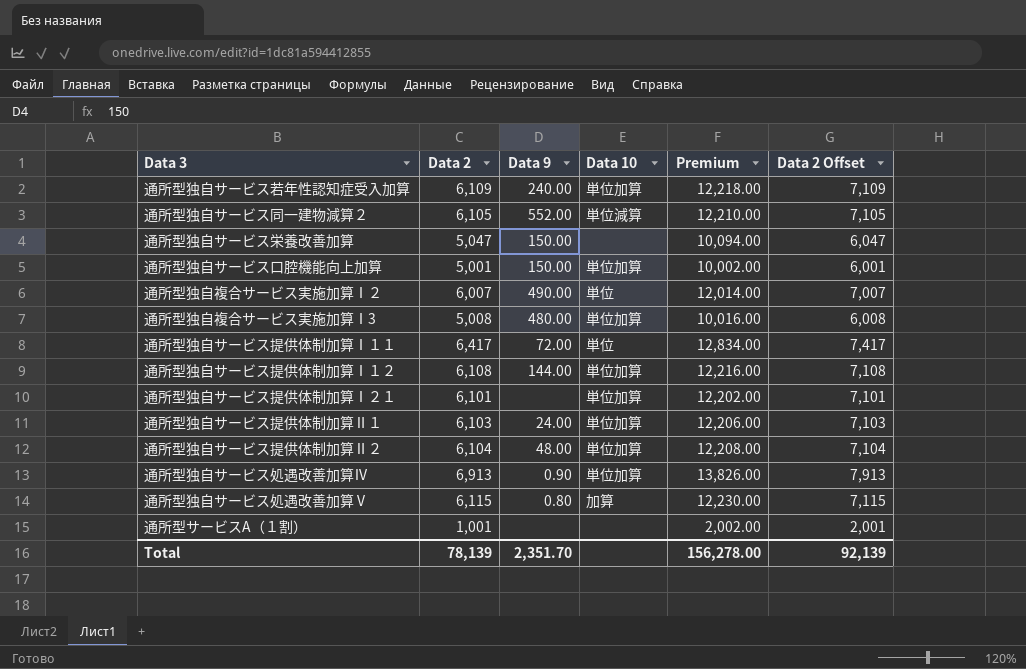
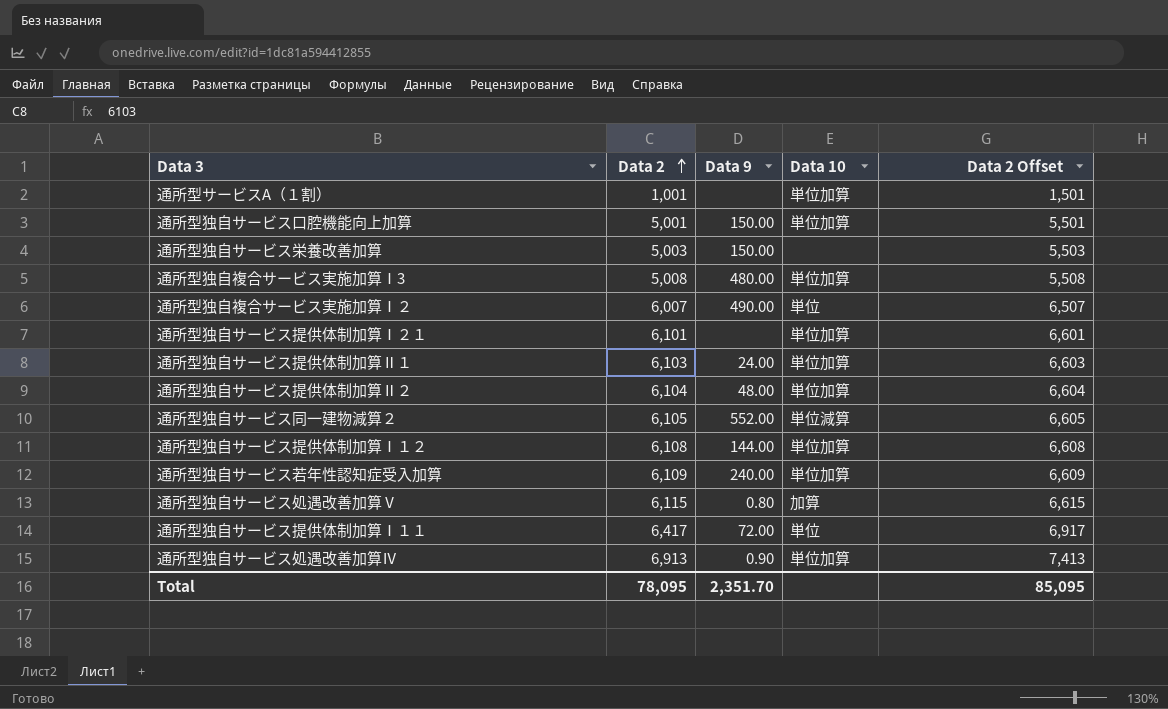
row order: none -> Data 2 ascending
column Premium | formula: [Data 2] * 2 -> none
column Data 2 Offset | formula: [Data 2] + 1000 -> [Data 2] + 500
通所型サービスA（１割） | Data 10: none -> 単位加算
通所型独自サービス栄養改善加算 | Data 2: 5,047 -> 5,003
Total | Data 2: 78,139 -> 78,095
Total | Data 2 Offset: 92,139 -> 85,095

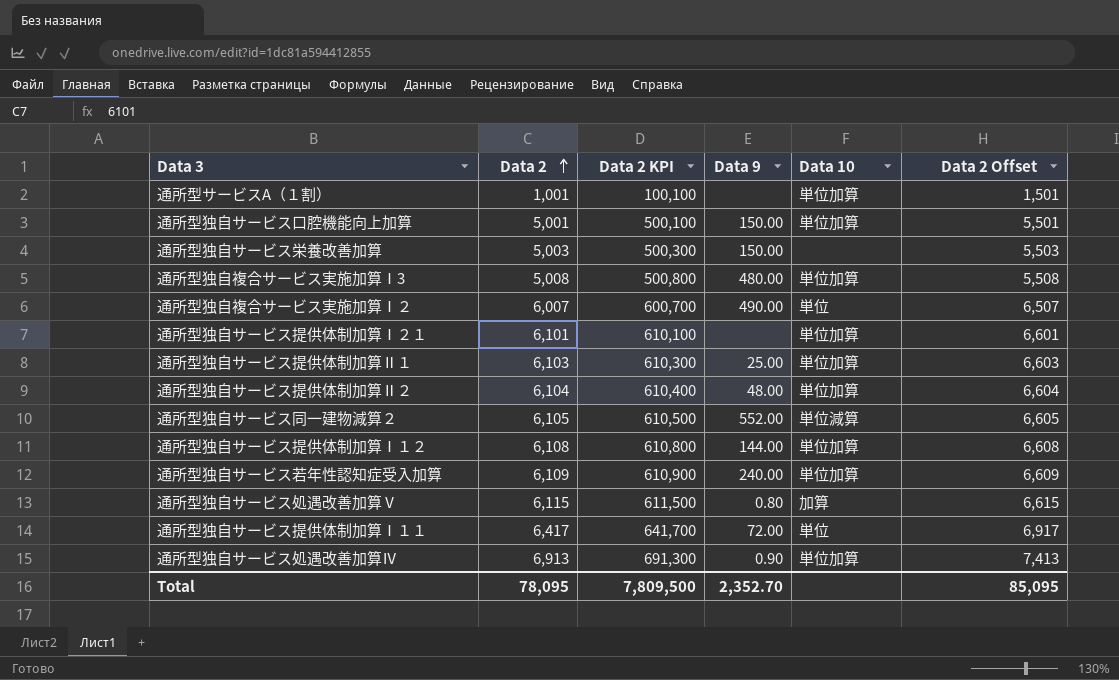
column Data 2 KPI | formula: none -> [Data 2] * 100
通所型独自サービス提供体制加算Ⅱ１ | Data 9: 24.00 -> 25.00
Total | Data 9: 2,351.70 -> 2,352.70

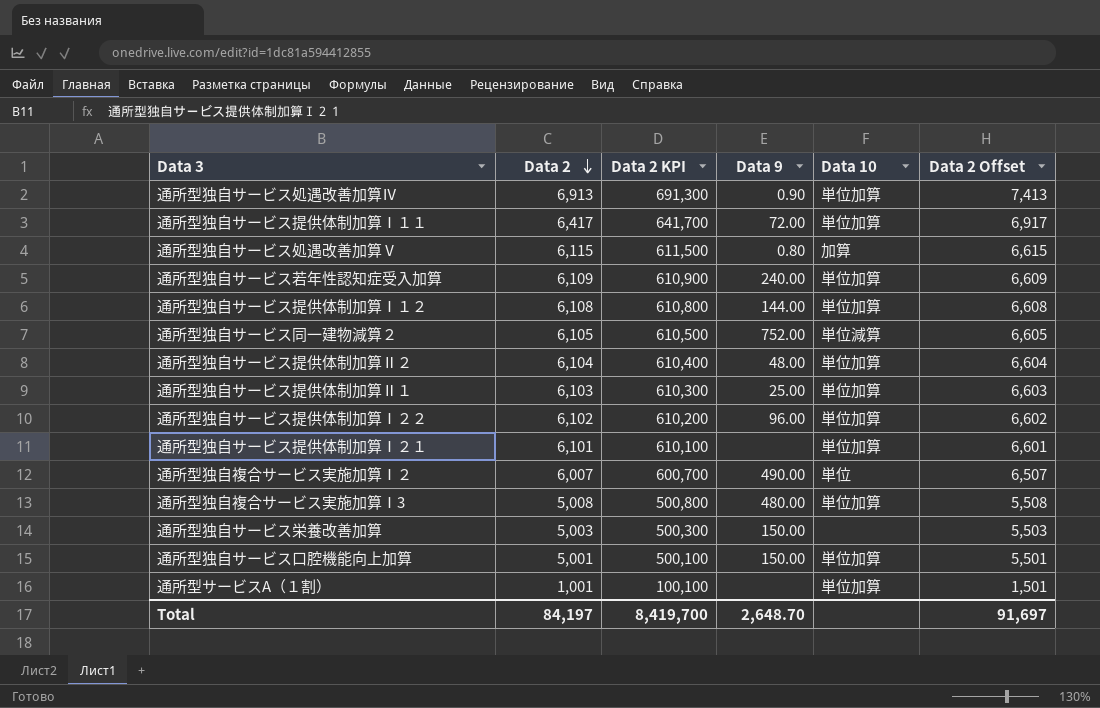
row order: Data 2 ascending -> Data 2 descending
通所型独自サービス提供体制加算Ⅰ１１ | Data 10: 単位 -> 単位加算
通所型独自サービス同一建物減算２ | Data 9: 552.00 -> 752.00
row 通所型独自サービス提供体制加算Ⅰ２２: none -> 6,102 | 610,200 | 96.00 | 単位加算 | 6,602
Total | Data 2: 78,095 -> 84,197
Total | Data 2 KPI: 7,809,500 -> 8,419,700
Total | Data 9: 2,352.70 -> 2,648.70
Total | Data 2 Offset: 85,095 -> 91,697

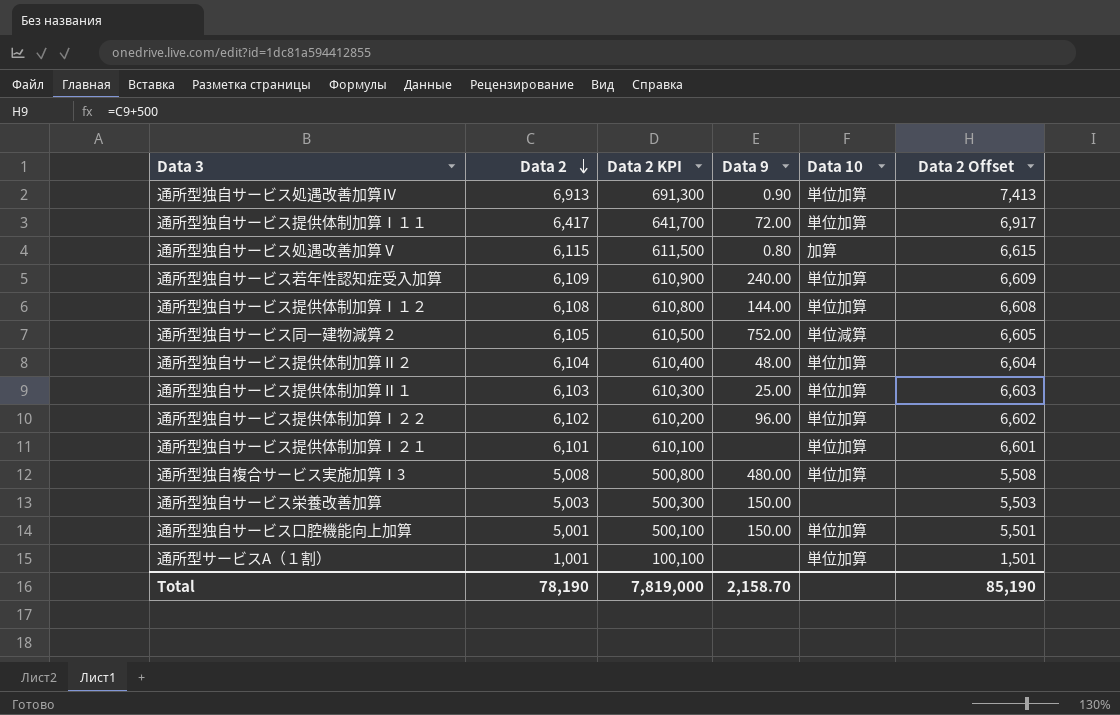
row 通所型独自複合サービス実施加算Ⅰ２: 6,007 | 600,700 | 490.00 | 単位 | 6,507 -> none
Total | Data 2: 84,197 -> 78,190
Total | Data 2 KPI: 8,419,700 -> 7,819,000
Total | Data 9: 2,648.70 -> 2,158.70
Total | Data 2 Offset: 91,697 -> 85,190

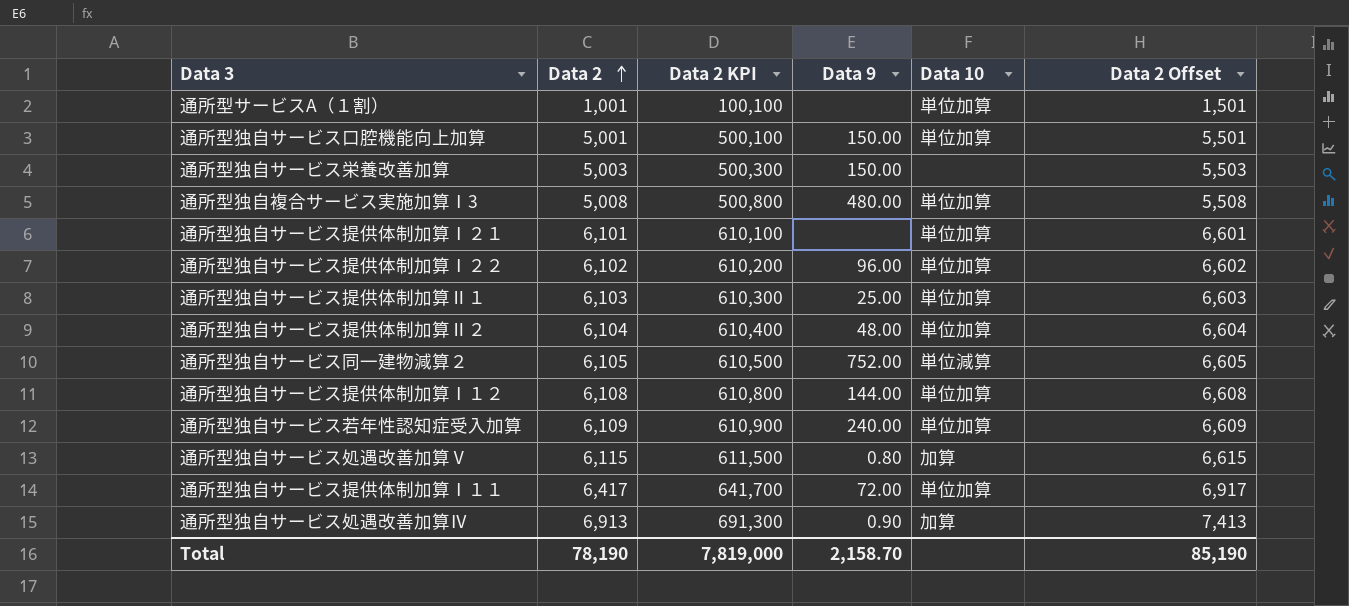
row order: Data 2 descending -> Data 2 ascending
通所型独自サービス処遇改善加算Ⅳ | Data 10: 単位加算 -> 加算

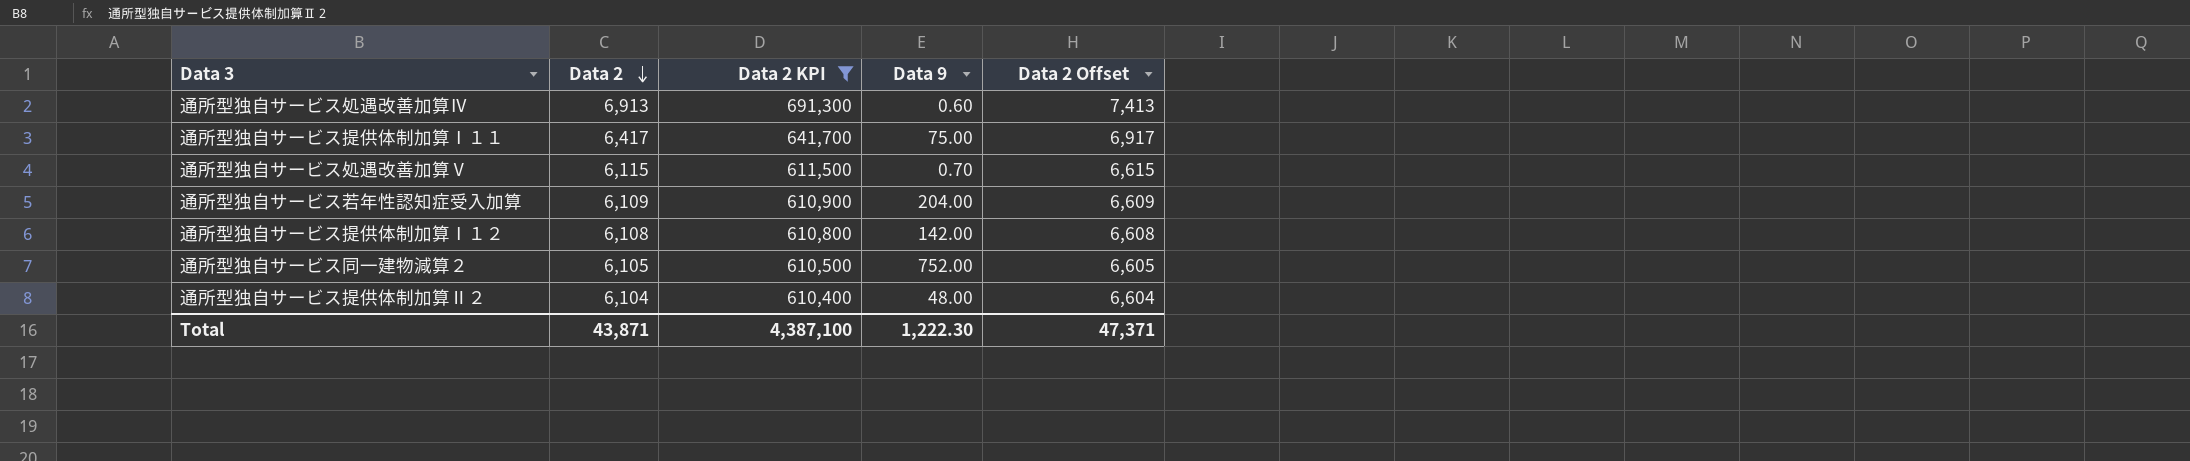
filter: none -> Data 2 KPI >= 610,400
row order: Data 2 ascending -> Data 2 descending
column Data 10 | position: 5 -> none
通所型独自サービス処遇改善加算Ⅳ | Data 9: 0.90 -> 0.60
通所型独自サービス提供体制加算Ⅰ１１ | Data 9: 72.00 -> 75.00
通所型独自サービス処遇改善加算Ⅴ | Data 9: 0.80 -> 0.70
通所型独自サービス若年性認知症受入加算 | Data 9: 240.00 -> 204.00
通所型独自サービス提供体制加算Ⅰ１２ | Data 9: 144.00 -> 142.00
Total | Data 2: 78,190 -> 43,871
Total | Data 2 KPI: 7,819,000 -> 4,387,100
Total | Data 9: 2,158.70 -> 1,222.30
Total | Data 2 Offset: 85,190 -> 47,371

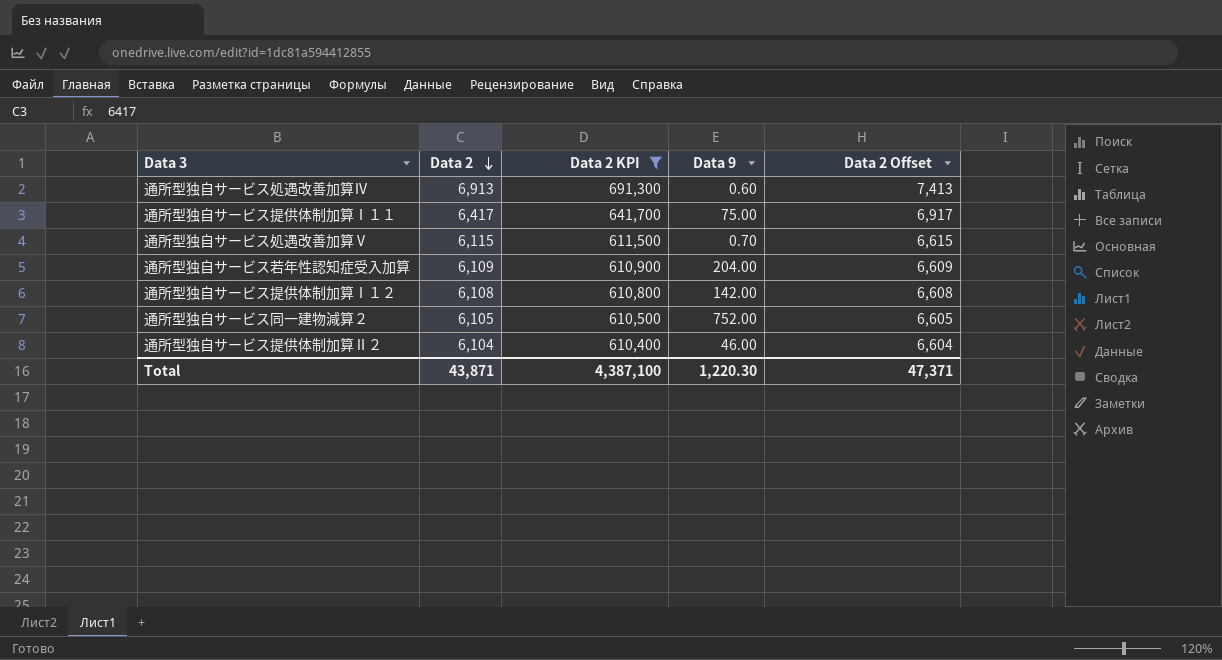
通所型独自サービス提供体制加算Ⅱ２ | Data 9: 48.00 -> 46.00
Total | Data 9: 1,222.30 -> 1,220.30

